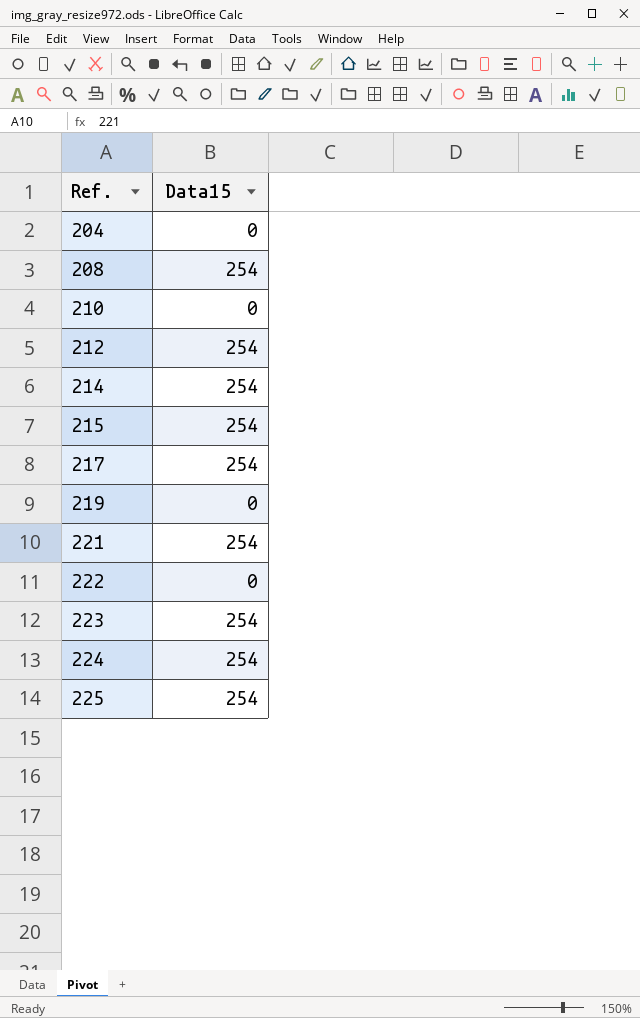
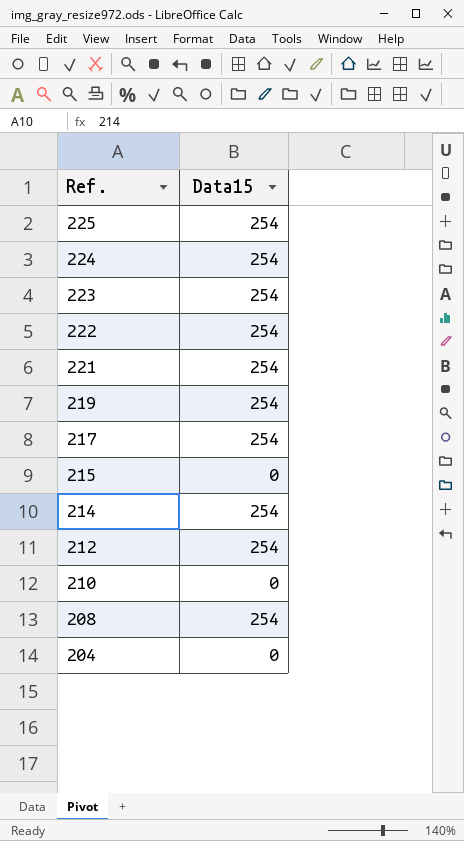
row order: Ref. ascending -> Ref. descending
222 | Data15: 0 -> 254
219 | Data15: 0 -> 254
215 | Data15: 254 -> 0

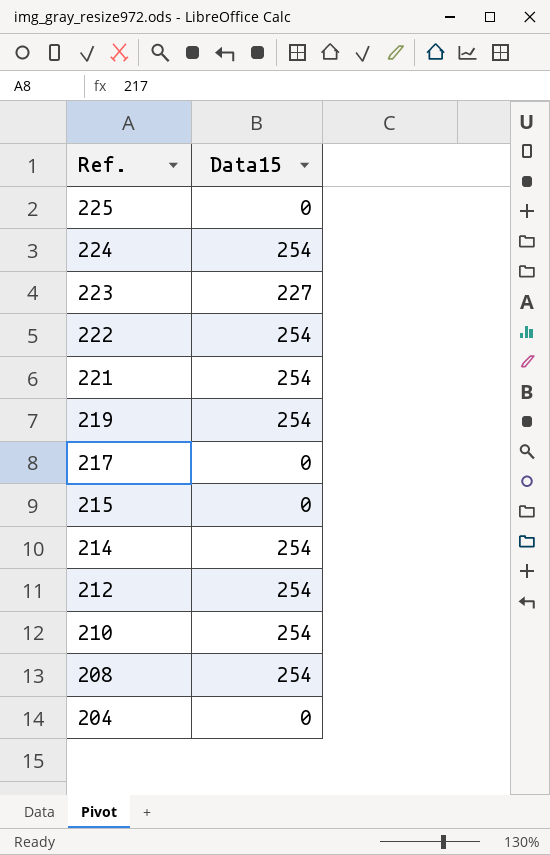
225 | Data15: 254 -> 0
223 | Data15: 254 -> 227
217 | Data15: 254 -> 0
210 | Data15: 0 -> 254

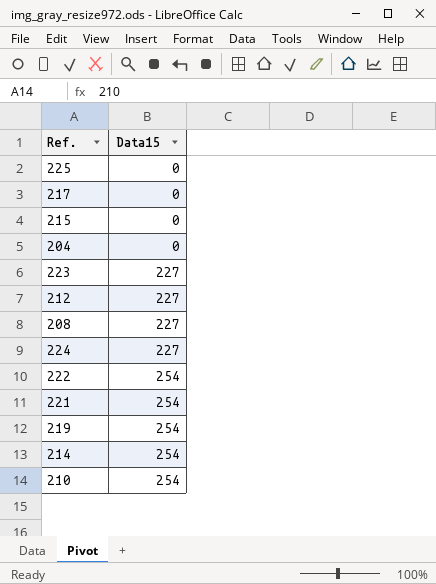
row order: Ref. descending -> Data15 ascending
212 | Data15: 254 -> 227
208 | Data15: 254 -> 227
224 | Data15: 254 -> 227

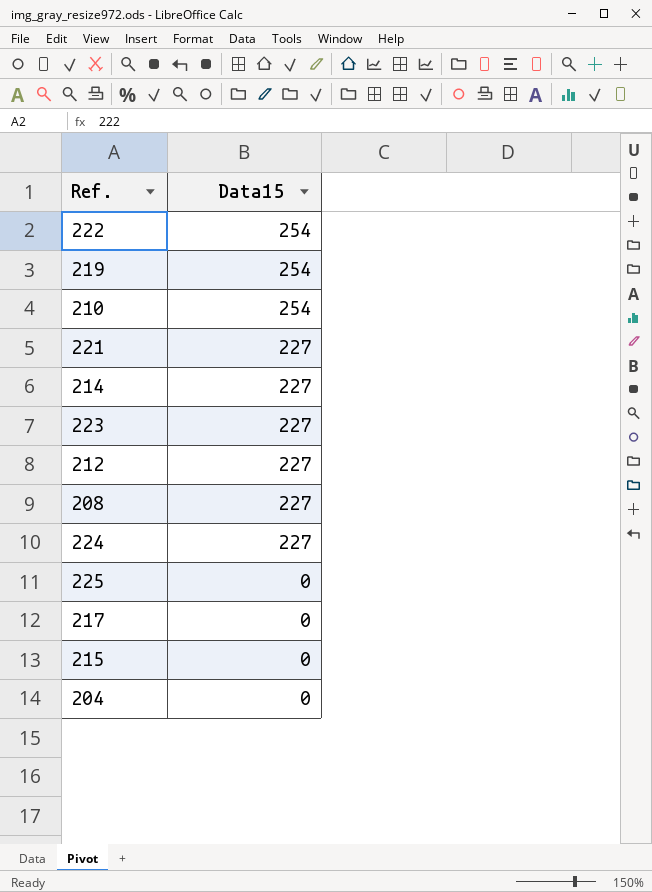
row order: Data15 ascending -> Data15 descending
221 | Data15: 254 -> 227
214 | Data15: 254 -> 227

